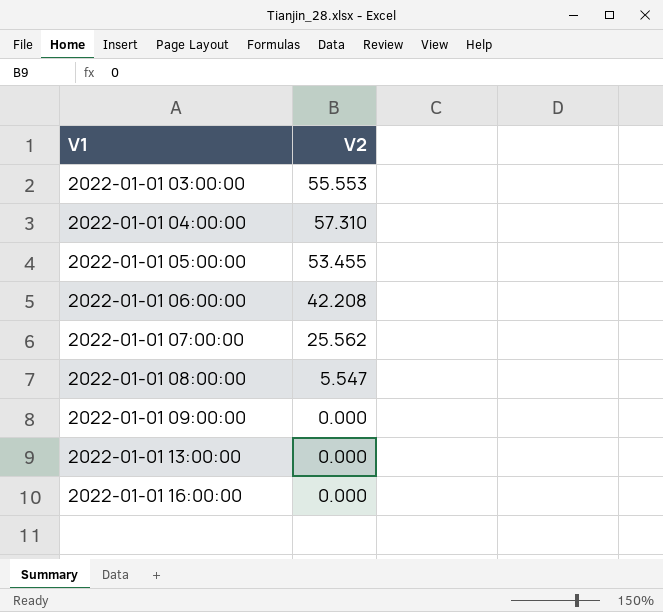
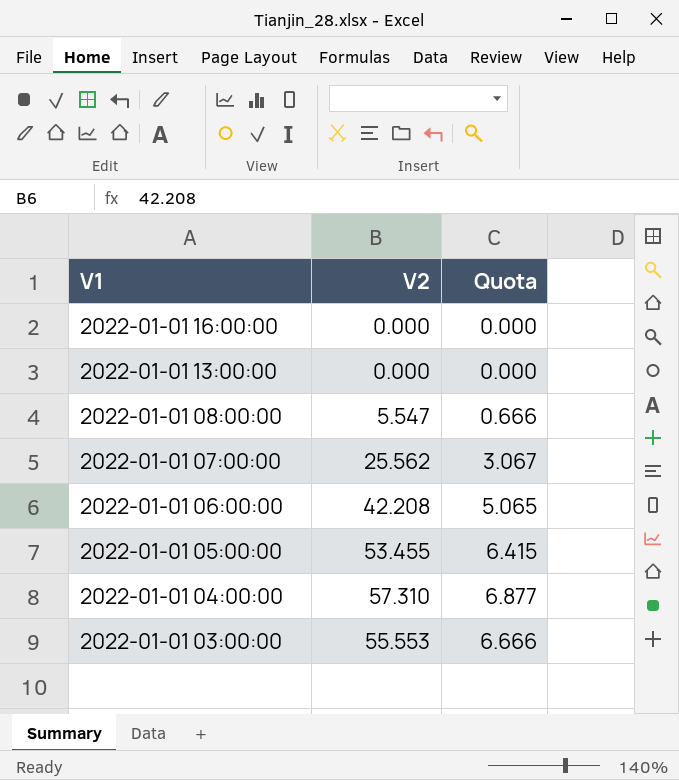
row order: V1 ascending -> V1 descending
column Quota | formula: none -> [V2] * 0.12
row 2022-01-01 09:00:00: 0.000 -> none

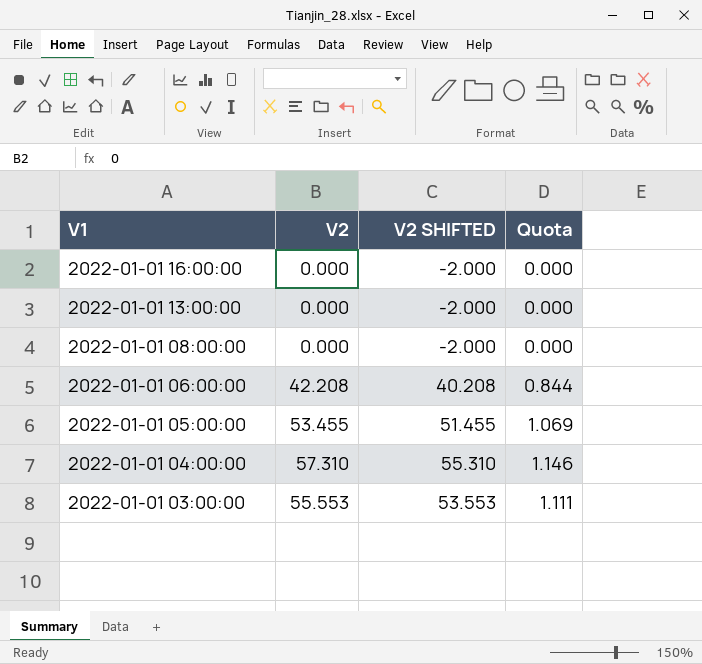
column V2 SHIFTED | formula: none -> [V2] - 2
column Quota | formula: [V2] * 0.12 -> [V2] * 0.02
row 2022-01-01 07:00:00: 25.562 | 3.067 -> none
2022-01-01 08:00:00 | V2: 5.547 -> 0.000

